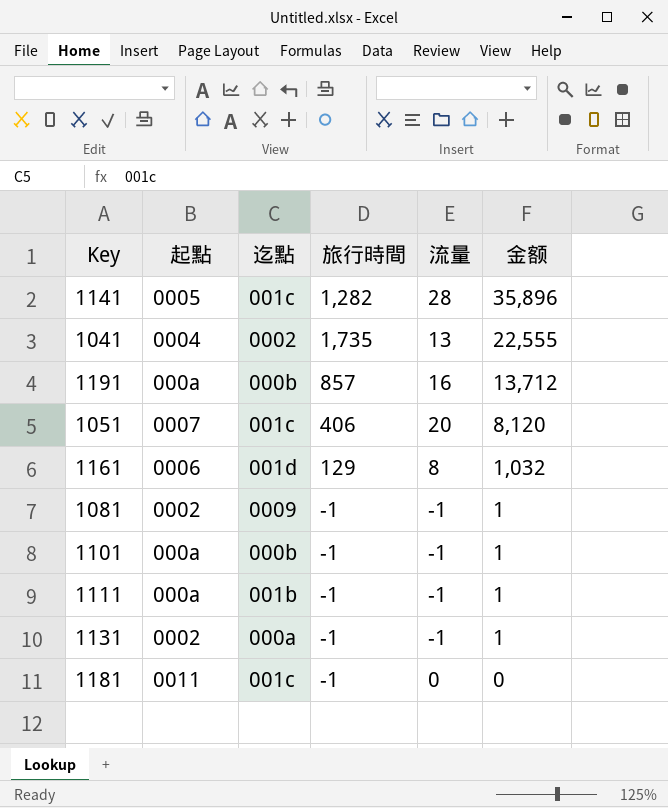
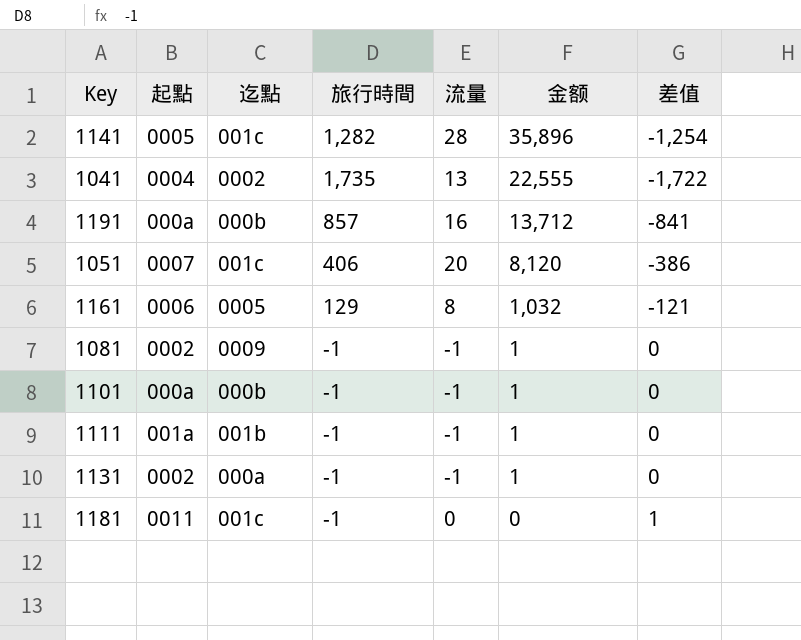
column 差值 | formula: none -> [流量] - [旅行時間]
1161 | 迄點: 001d -> 0005
1111 | 起點: 000a -> 001a

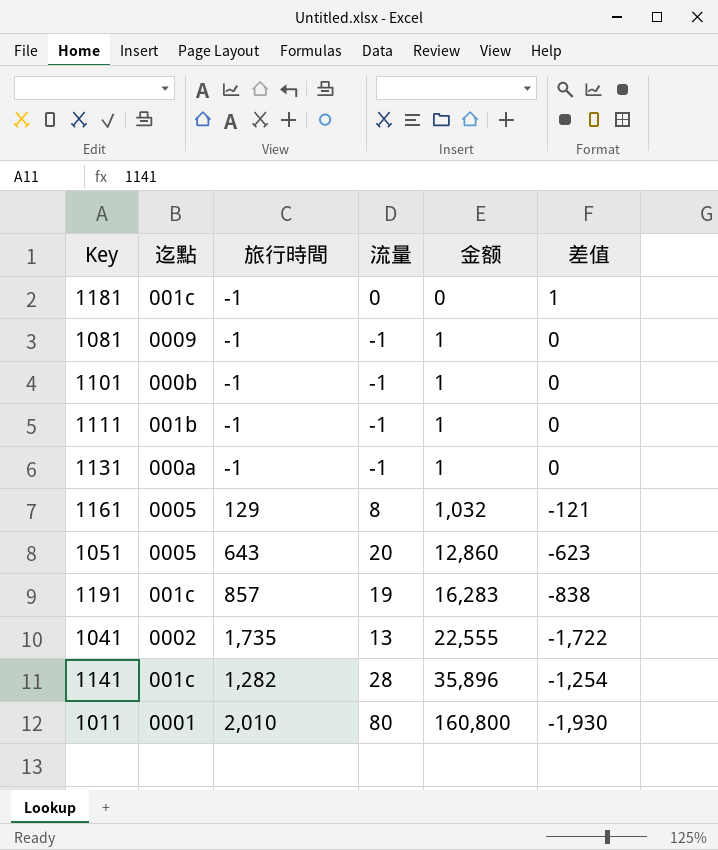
row order: 金额 descending -> 金额 ascending
column 起點 | position: 2 -> none
1051 | 迄點: 001c -> 0005
1051 | 旅行時間: 406 -> 643
1051 | 金额: 8,120 -> 12,860
1051 | 差值: -386 -> -623
1191 | 迄點: 000b -> 001c
1191 | 流量: 16 -> 19
1191 | 金额: 13,712 -> 16,283
1191 | 差值: -841 -> -838
row 1011: none -> 0001 | 2,010 | 80 | 160,800 | -1,930

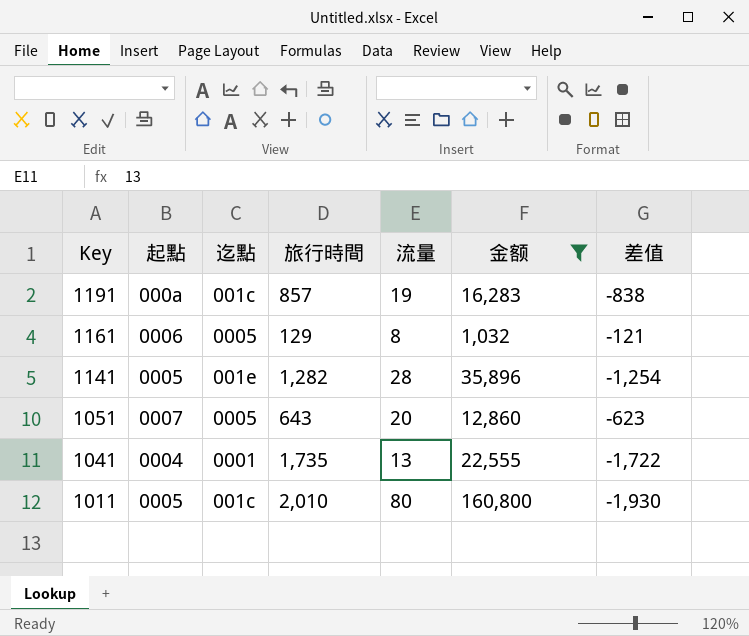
filter: none -> 金额 >= 1,032
row order: 金额 ascending -> Key descending
column 起點 | position: none -> 2
1141 | 迄點: 001c -> 001e
1041 | 迄點: 0002 -> 0001
1011 | 迄點: 0001 -> 001c

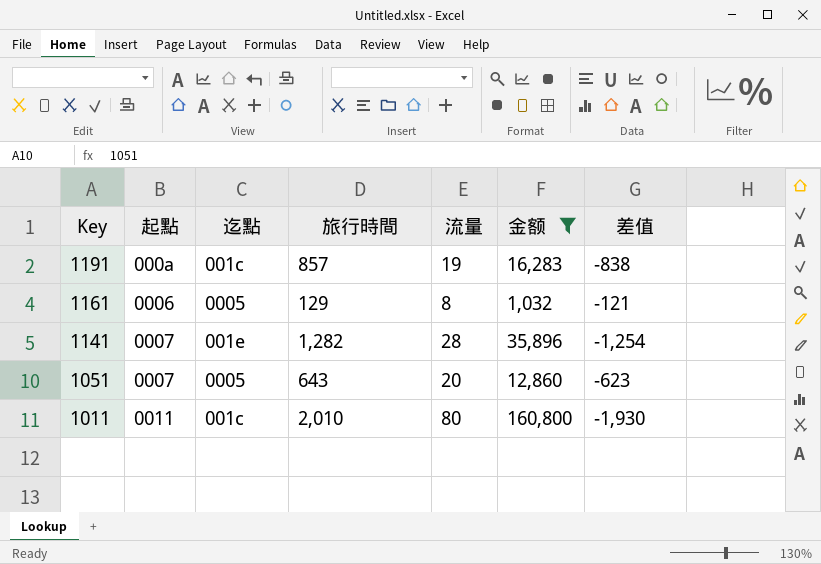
row 1041: 0004 | 0001 | 1,735 | 13 | 22,555 | -1,722 -> none
1141 | 起點: 0005 -> 0007
1011 | 起點: 0005 -> 0011

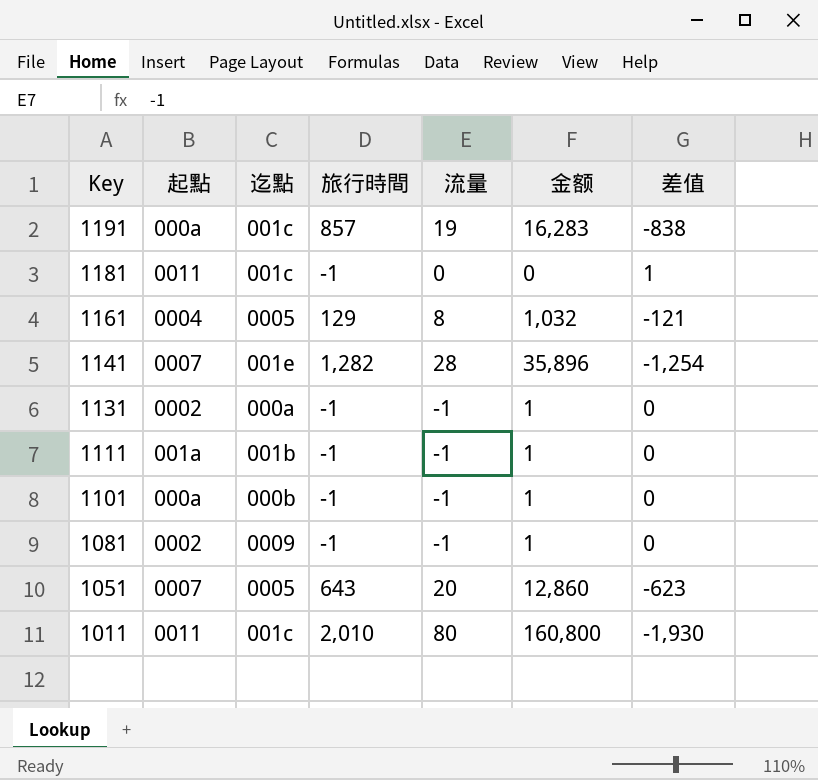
filter: 金额 >= 1,032 -> none
1161 | 起點: 0006 -> 0004

